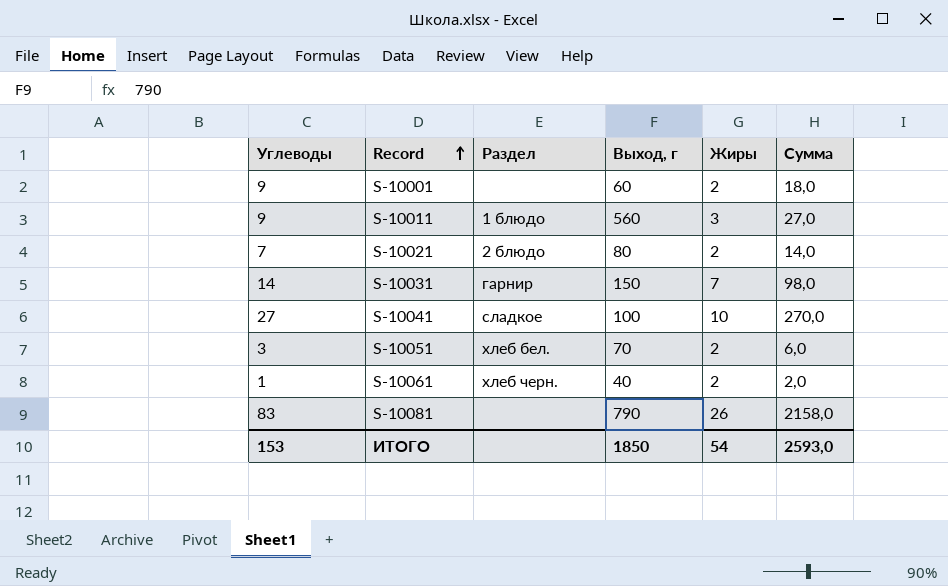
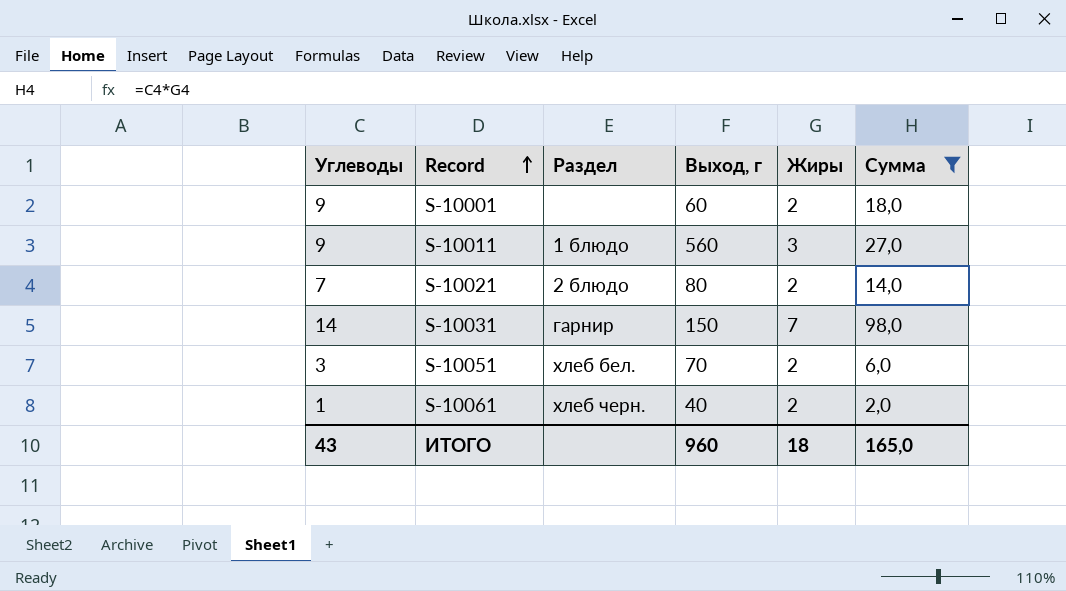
filter: none -> Сумма <= 98,0
ИТОГО | Углеводы: 153 -> 43
ИТОГО | Выход, г: 1850 -> 960
ИТОГО | Жиры: 54 -> 18
ИТОГО | Сумма: 2593,0 -> 165,0

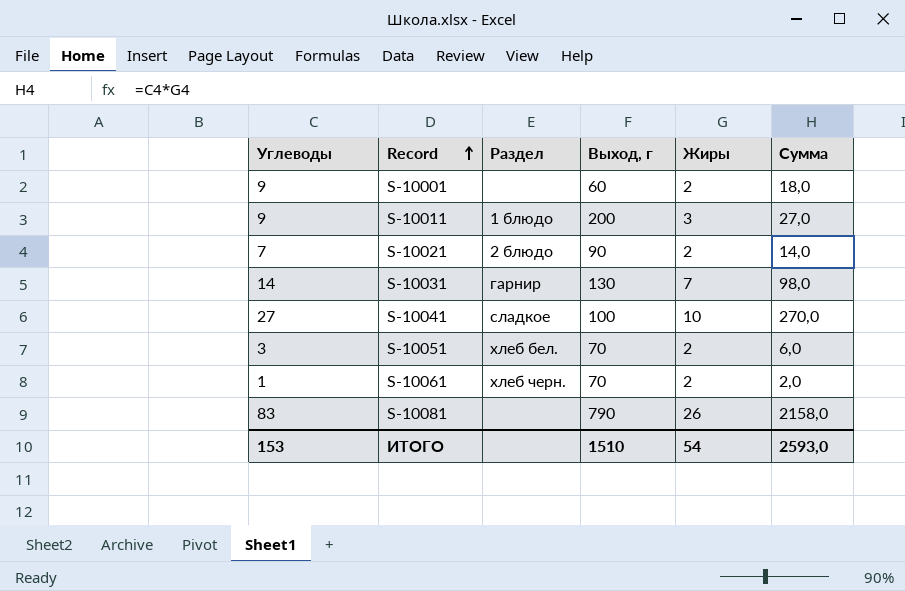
filter: Сумма <= 98,0 -> none
S-10011 | Выход, г: 560 -> 200
S-10021 | Выход, г: 80 -> 90
S-10031 | Выход, г: 150 -> 130
S-10061 | Выход, г: 40 -> 70
ИТОГО | Углеводы: 43 -> 153
ИТОГО | Выход, г: 960 -> 1510
ИТОГО | Жиры: 18 -> 54
ИТОГО | Сумма: 165,0 -> 2593,0

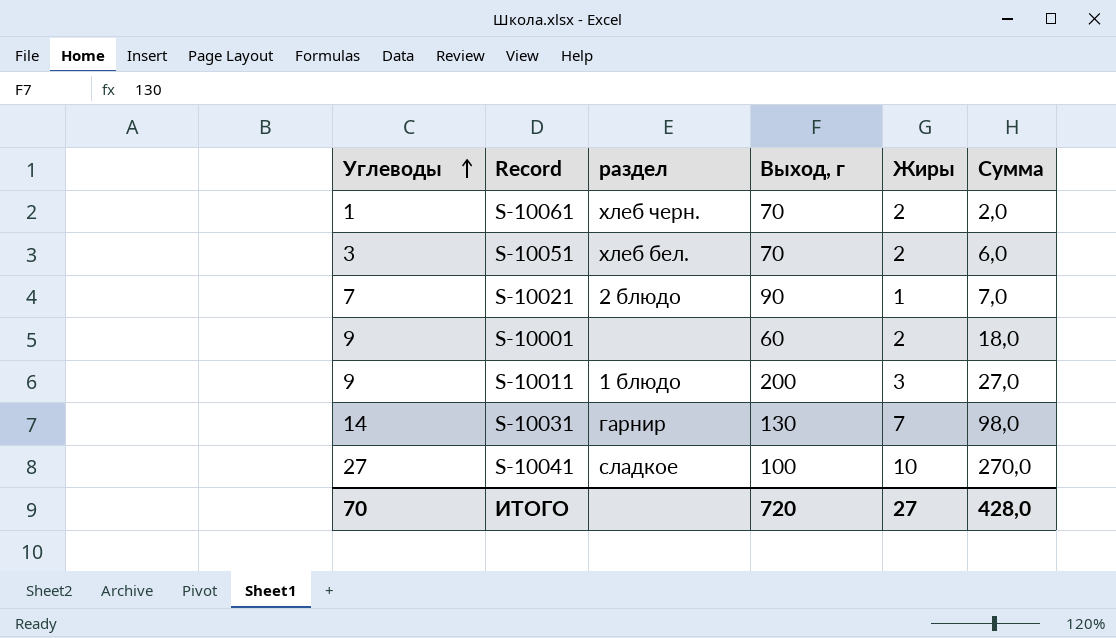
row order: Record ascending -> Углеводы ascending
column name: Раздел -> раздел
row S-10081: 83 | none | 790 | 26 | 2158,0 -> none
S-10021 | Жиры: 2 -> 1
S-10021 | Сумма: 14,0 -> 7,0
ИТОГО | Углеводы: 153 -> 70
ИТОГО | Выход, г: 1510 -> 720
ИТОГО | Жиры: 54 -> 27
ИТОГО | Сумма: 2593,0 -> 428,0

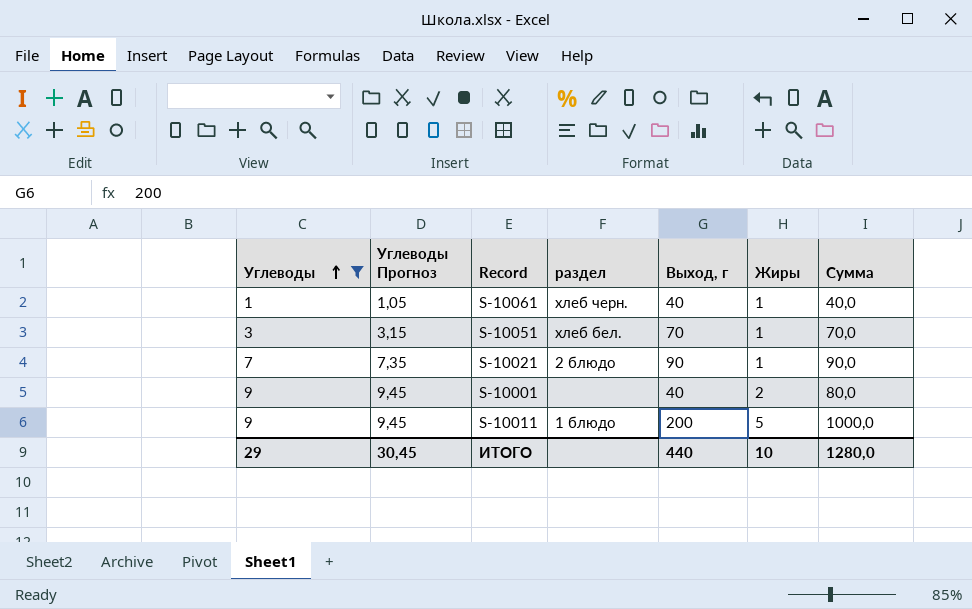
filter: none -> Углеводы <= 9
column Углеводы Прогноз | formula: none -> [Углеводы] * 1,05
column Сумма | formula: [Углеводы] * [Жиры] -> [Выход, г] * [Жиры]
S-10061 | Выход, г: 70 -> 40
S-10061 | Жиры: 2 -> 1
S-10051 | Жиры: 2 -> 1
S-10001 | Выход, г: 60 -> 40
S-10011 | Жиры: 3 -> 5
ИТОГО | Углеводы: 70 -> 29
ИТОГО | Выход, г: 720 -> 440
ИТОГО | Жиры: 27 -> 10
ИТОГО | Сумма: 428,0 -> 1280,0

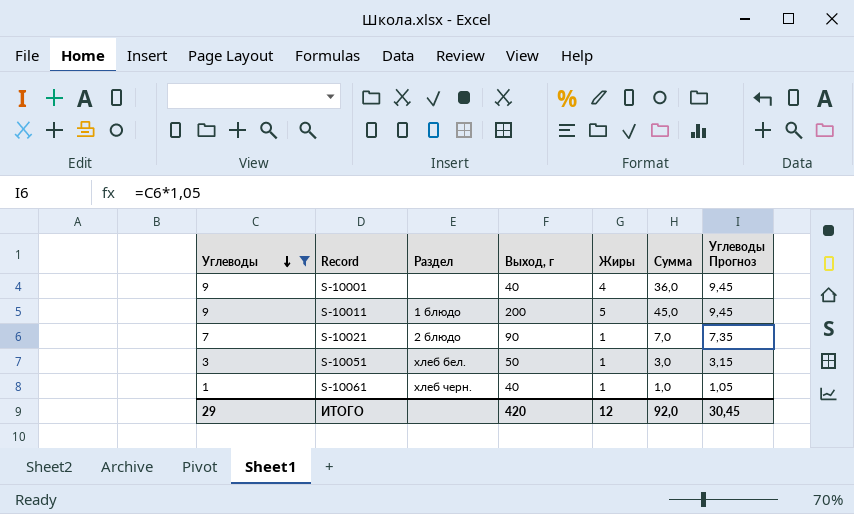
row order: Углеводы ascending -> Углеводы descending
column name: раздел -> Раздел
column Сумма | formula: [Выход, г] * [Жиры] -> [Углеводы] * [Жиры]
column Углеводы Прогноз | position: 2 -> 7
S-10001 | Жиры: 2 -> 4
S-10051 | Выход, г: 70 -> 50
ИТОГО | Выход, г: 440 -> 420
ИТОГО | Жиры: 10 -> 12
ИТОГО | Сумма: 1280,0 -> 92,0

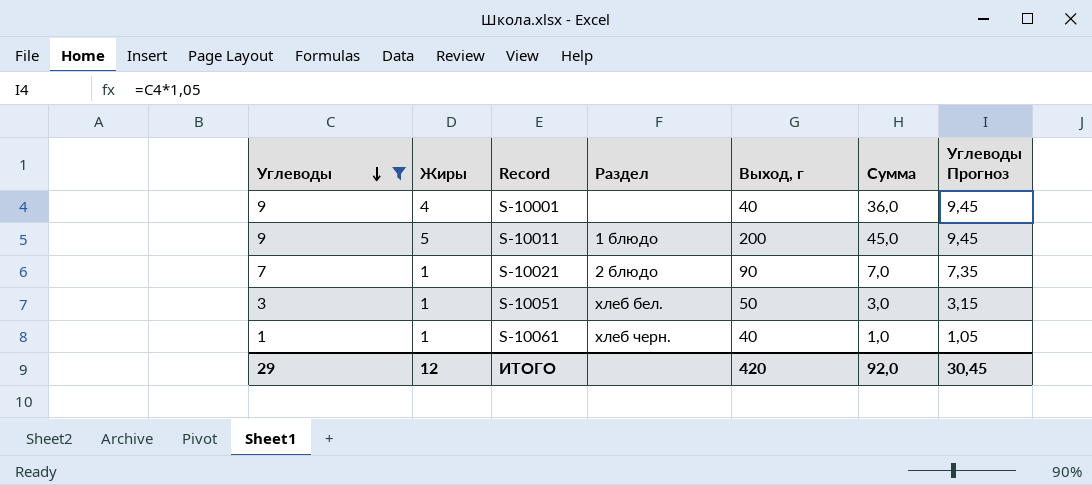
column Жиры | position: 5 -> 2

